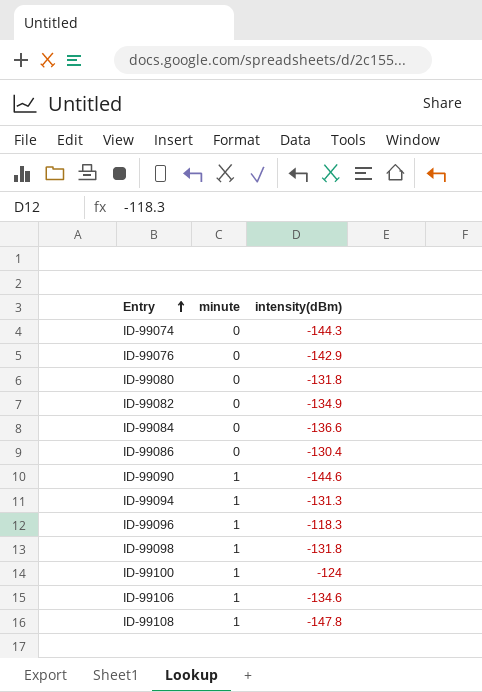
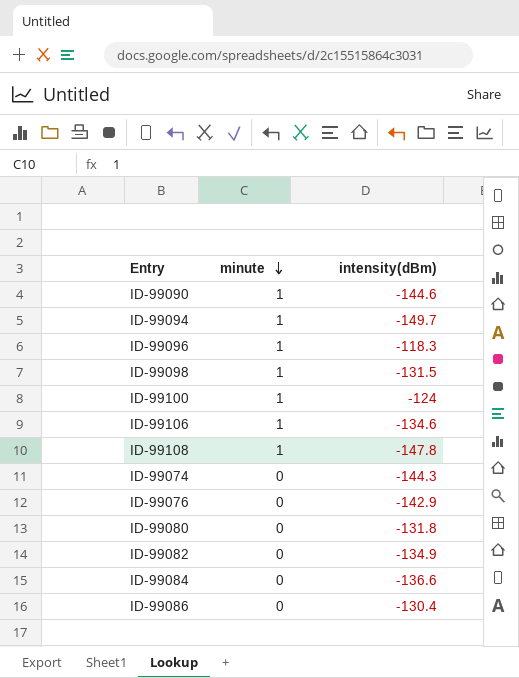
row order: Entry ascending -> minute descending
ID-99094 | intensity(dBm): -131.3 -> -149.7
ID-99098 | intensity(dBm): -131.8 -> -131.5

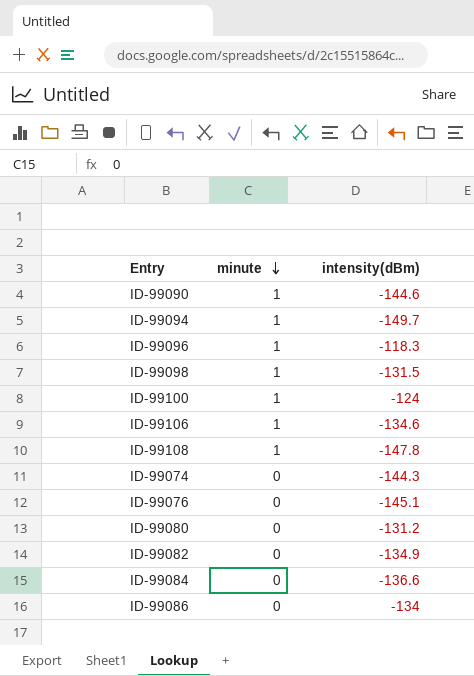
ID-99076 | intensity(dBm): -142.9 -> -145.1
ID-99080 | intensity(dBm): -131.8 -> -131.2
ID-99086 | intensity(dBm): -130.4 -> -134

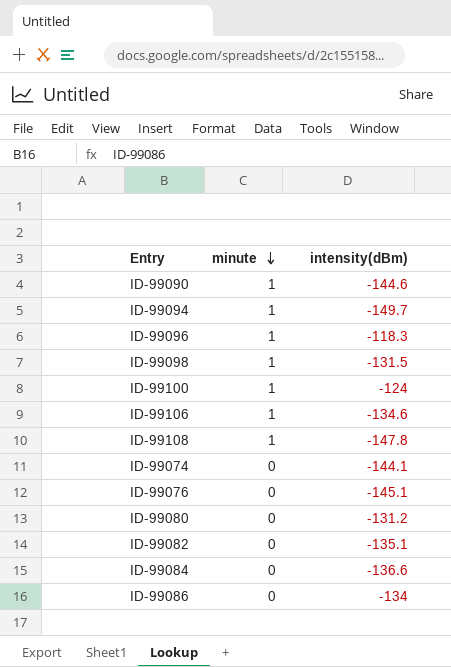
ID-99074 | intensity(dBm): -144.3 -> -144.1
ID-99082 | intensity(dBm): -134.9 -> -135.1

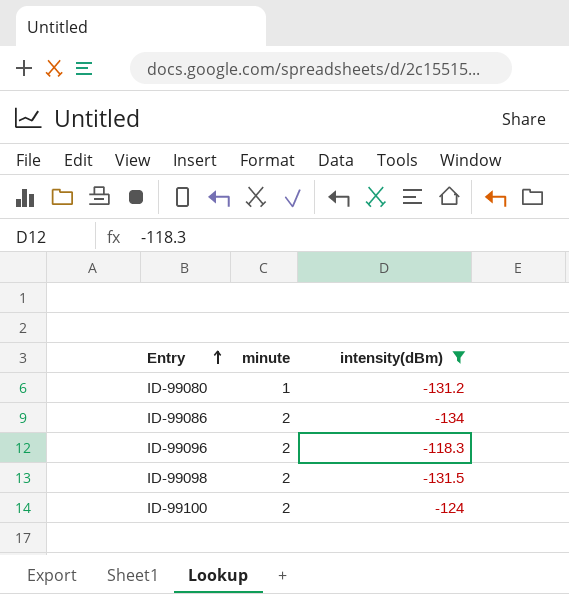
filter: none -> intensity(dBm) >= -134
row order: minute descending -> Entry ascending
ID-99080 | minute: 0 -> 1
ID-99086 | minute: 0 -> 2
ID-99096 | minute: 1 -> 2
ID-99098 | minute: 1 -> 2
ID-99100 | minute: 1 -> 2

